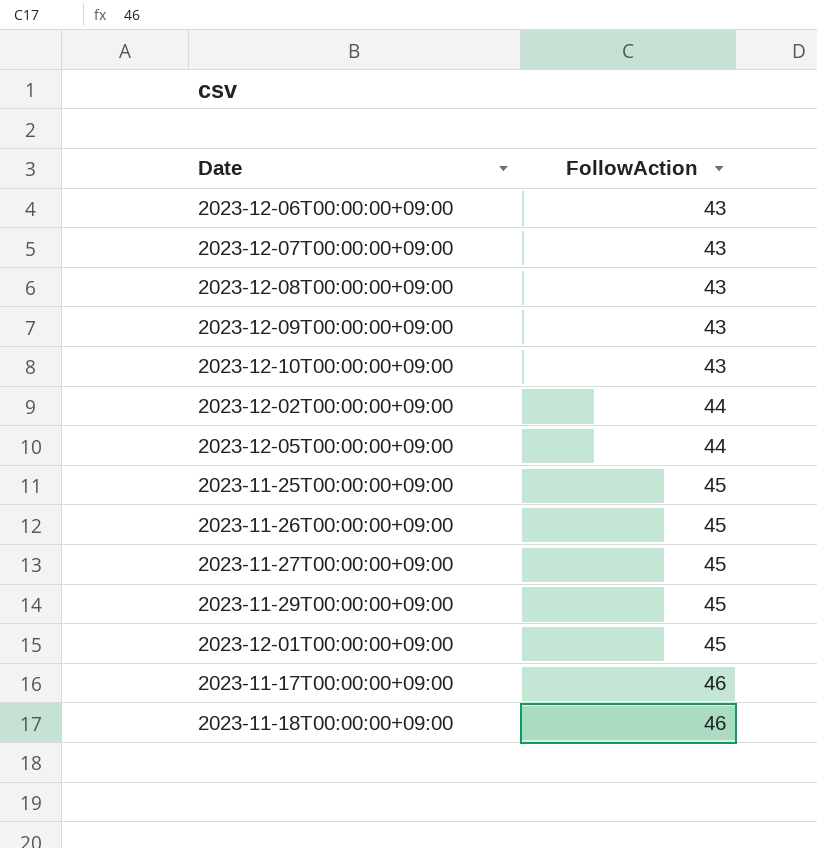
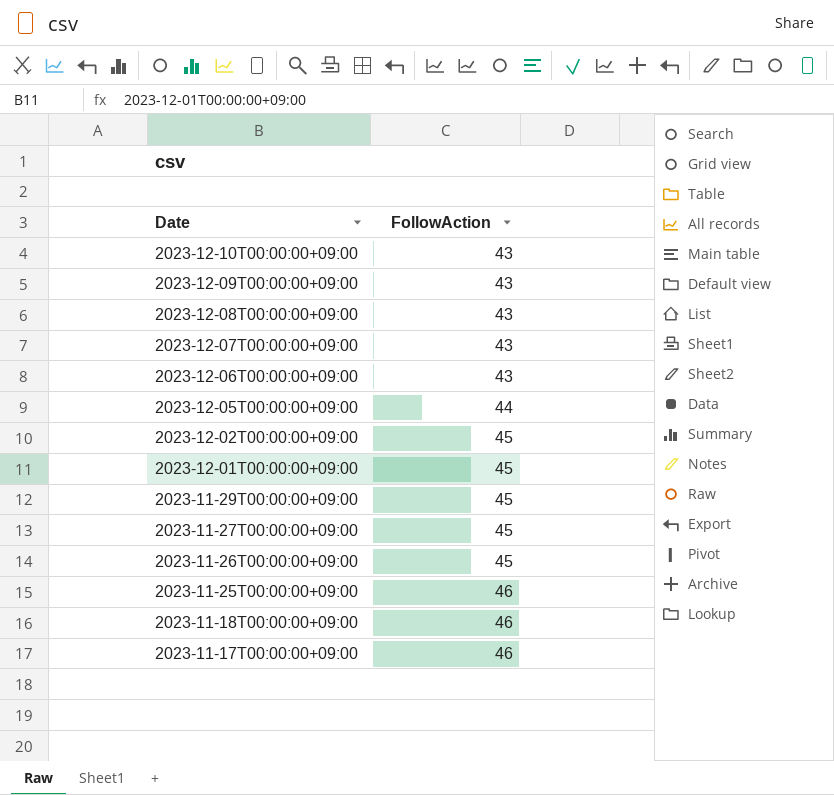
row order: FollowAction ascending -> Date descending
2023-12-02T00:00:00+09:00 | FollowAction: 44 -> 45
2023-11-25T00:00:00+09:00 | FollowAction: 45 -> 46

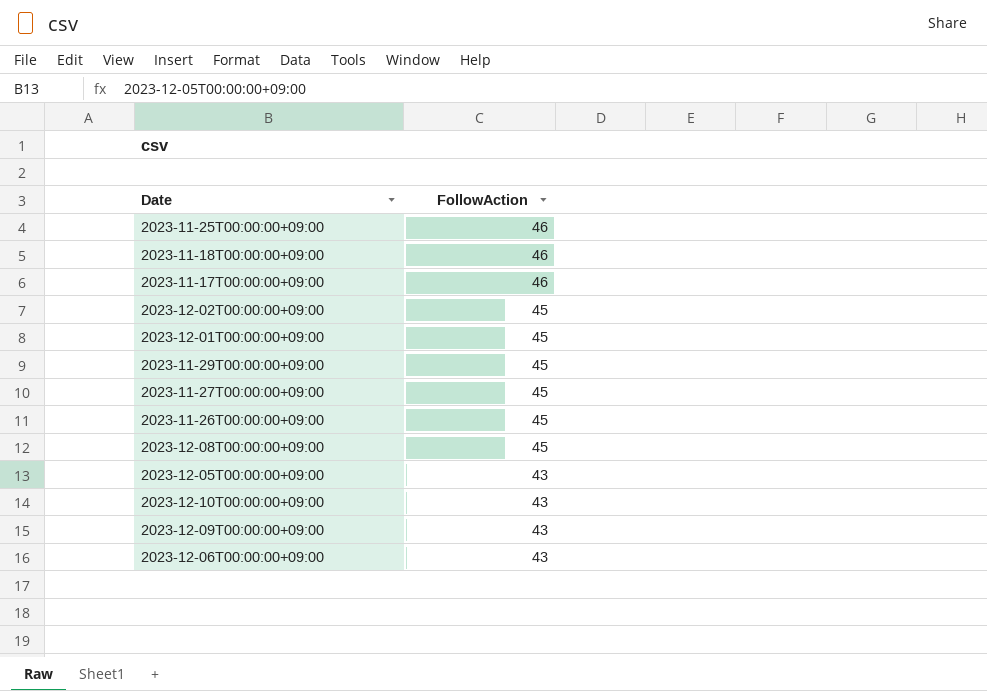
row order: Date descending -> FollowAction descending
row 2023-12-07T00:00:00+09:00: 43 -> none
2023-12-08T00:00:00+09:00 | FollowAction: 43 -> 45
2023-12-05T00:00:00+09:00 | FollowAction: 44 -> 43

